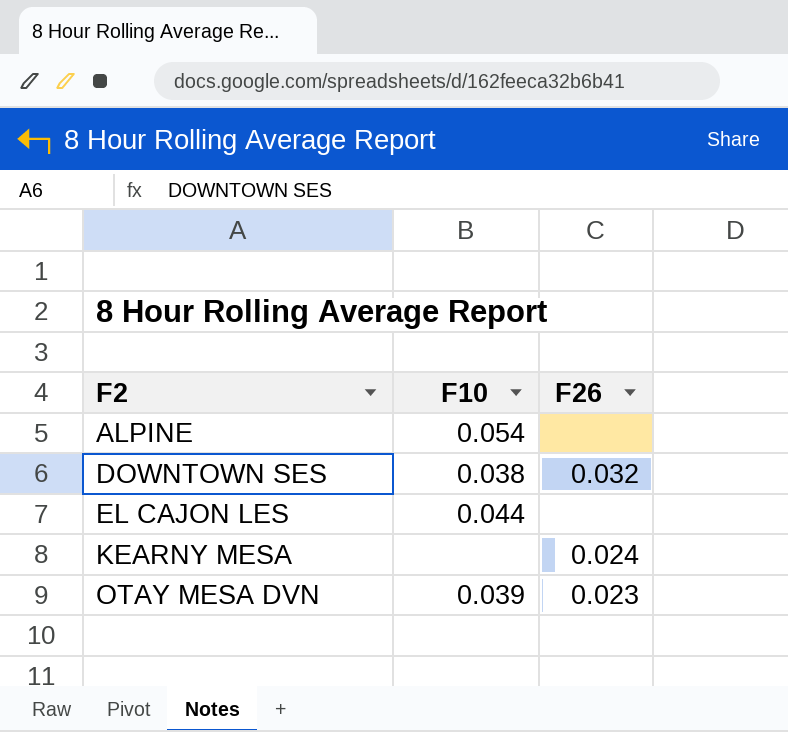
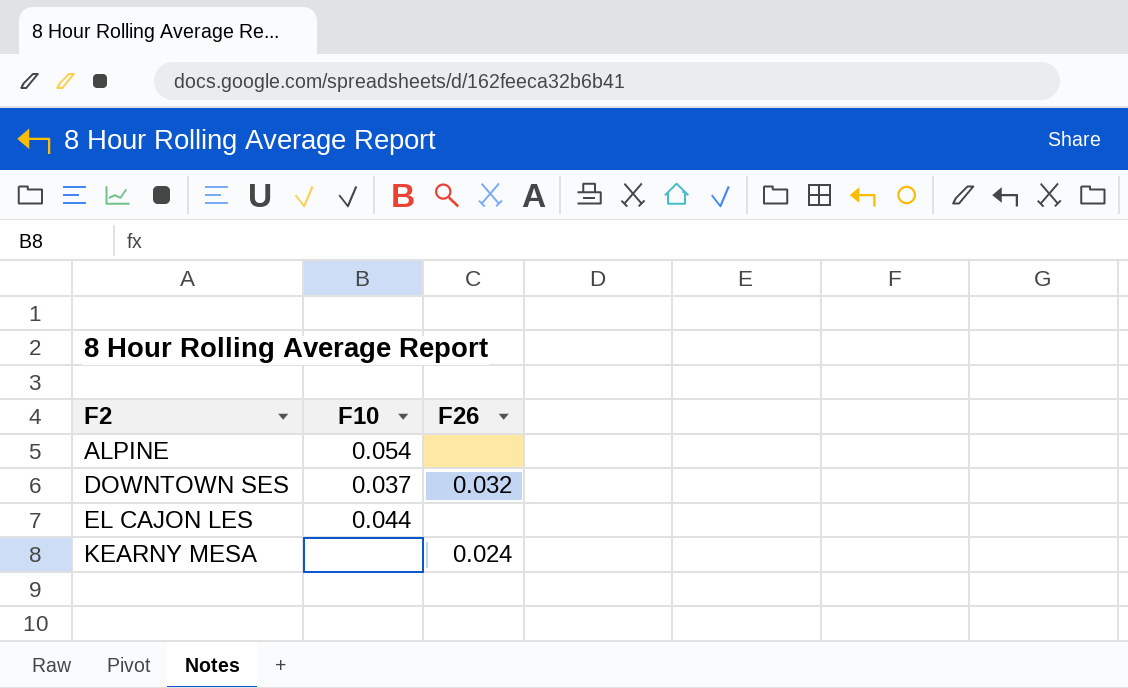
row OTAY MESA DVN: 0.039 | 0.023 -> none
DOWNTOWN SES | F10: 0.038 -> 0.037

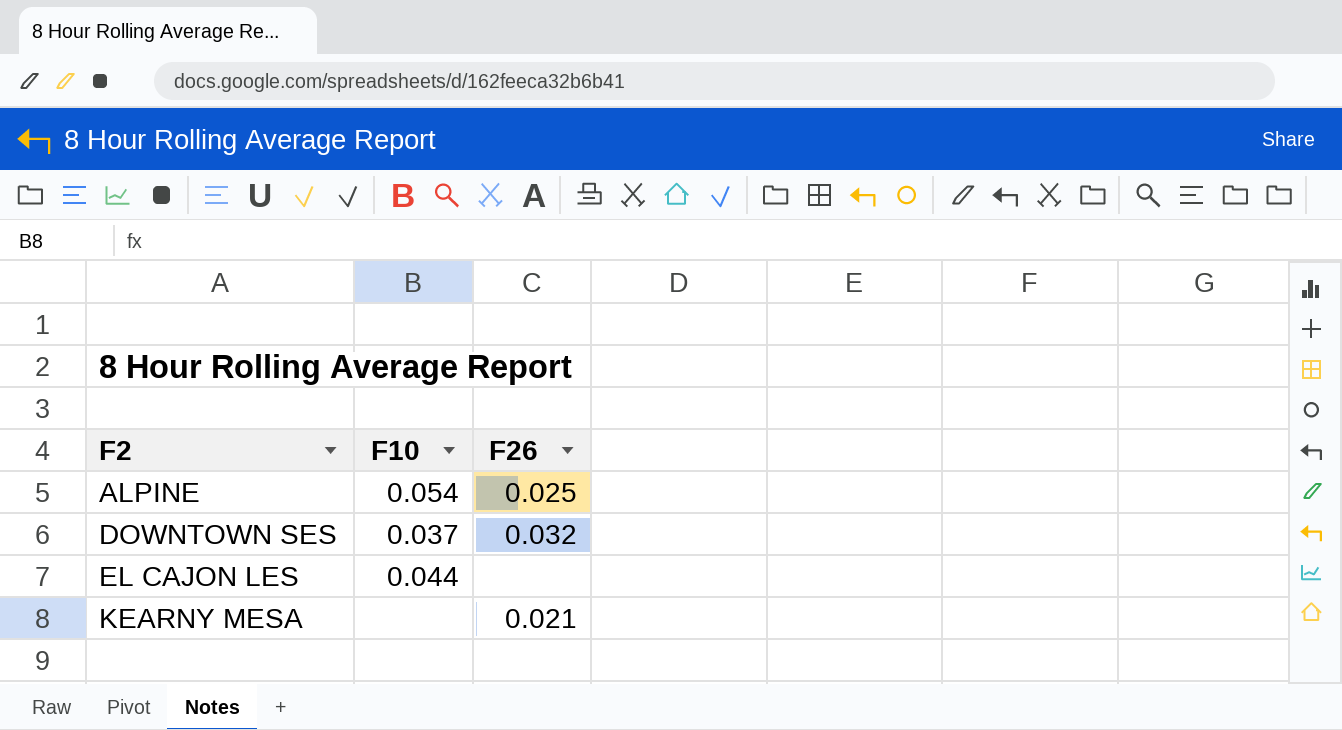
ALPINE | F26: none -> 0.025
KEARNY MESA | F26: 0.024 -> 0.021

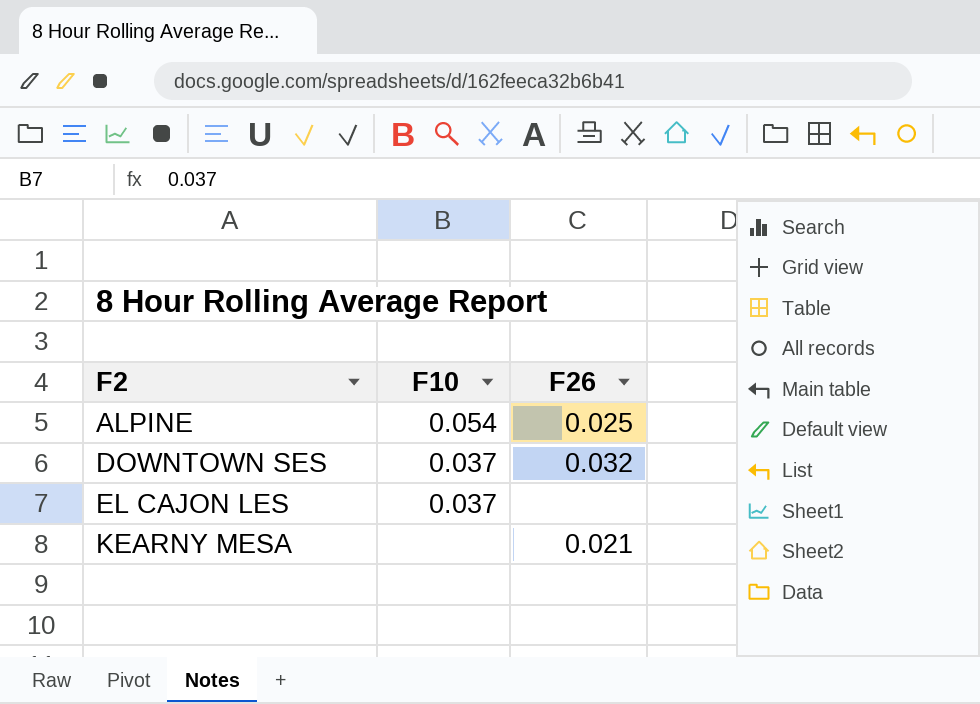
EL CAJON LES | F10: 0.044 -> 0.037

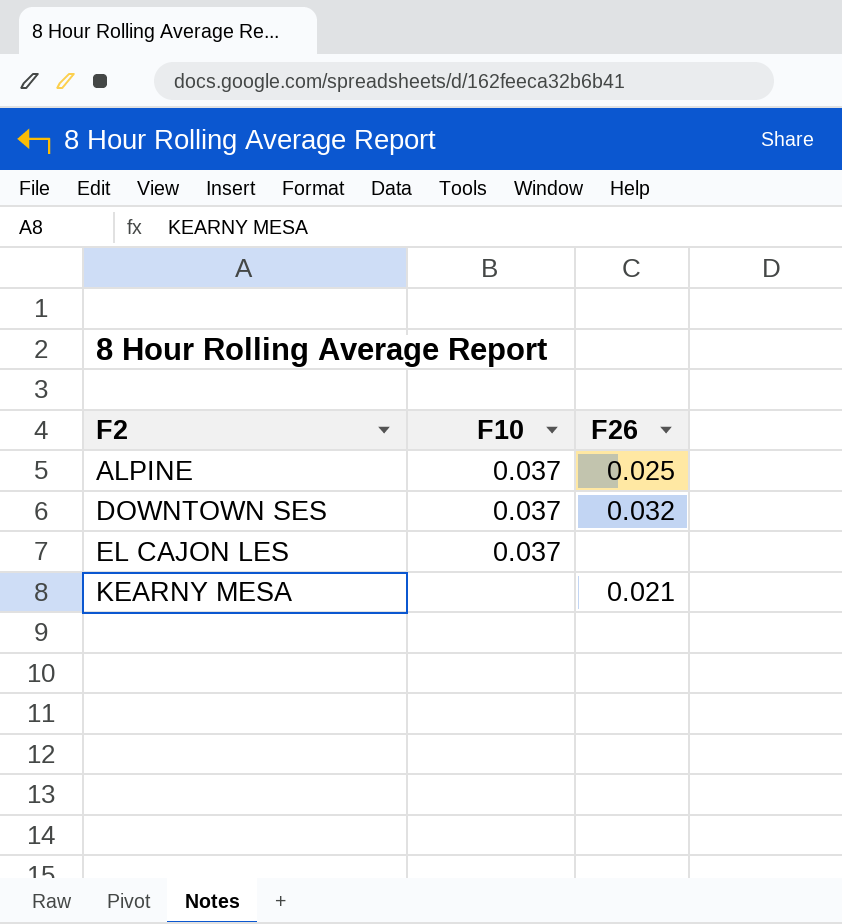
ALPINE | F10: 0.054 -> 0.037

